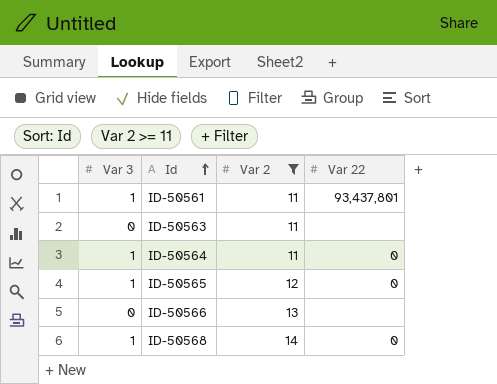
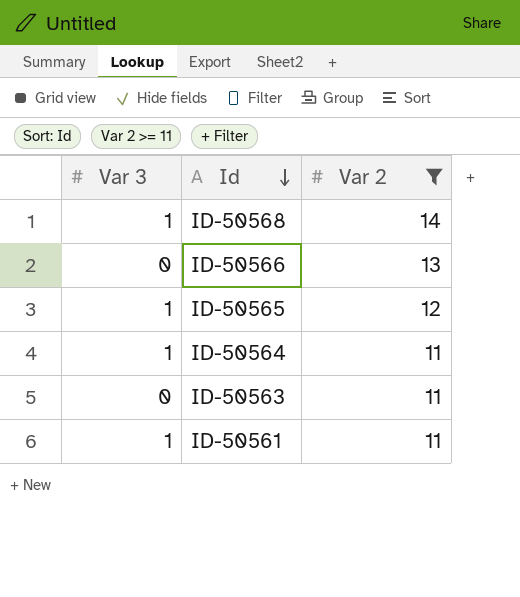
row order: Id ascending -> Id descending
column Var 22 | position: 4 -> none

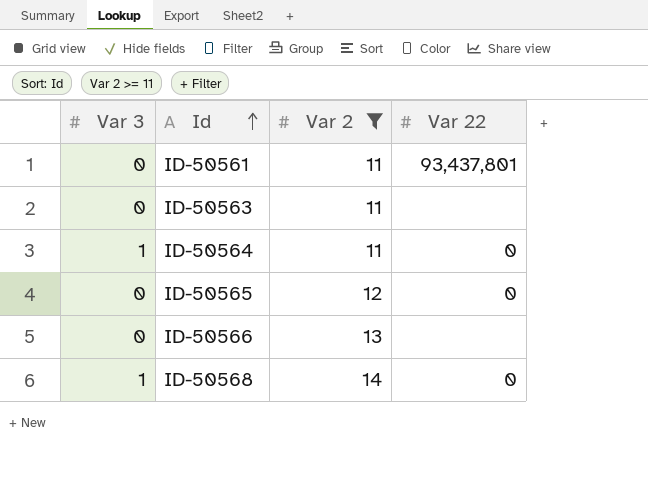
row order: Id descending -> Id ascending
column Var 22 | position: none -> 4
ID-50561 | Var 3: 1 -> 0
ID-50565 | Var 3: 1 -> 0

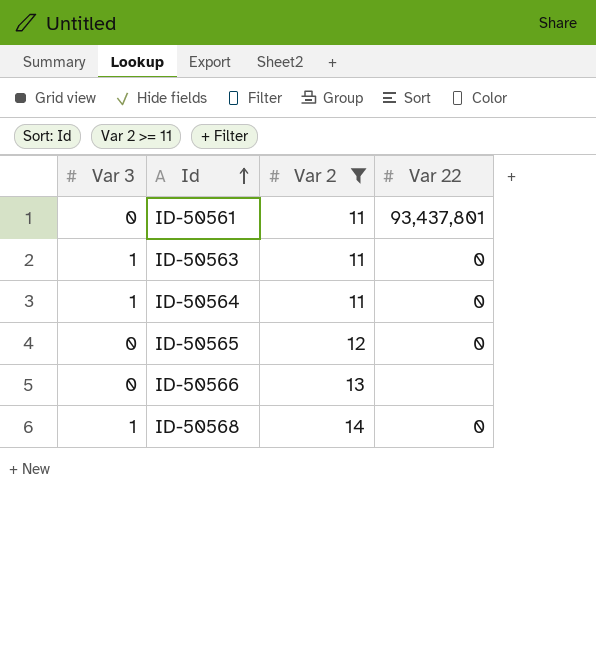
ID-50563 | Var 3: 0 -> 1
ID-50563 | Var 22: none -> 0

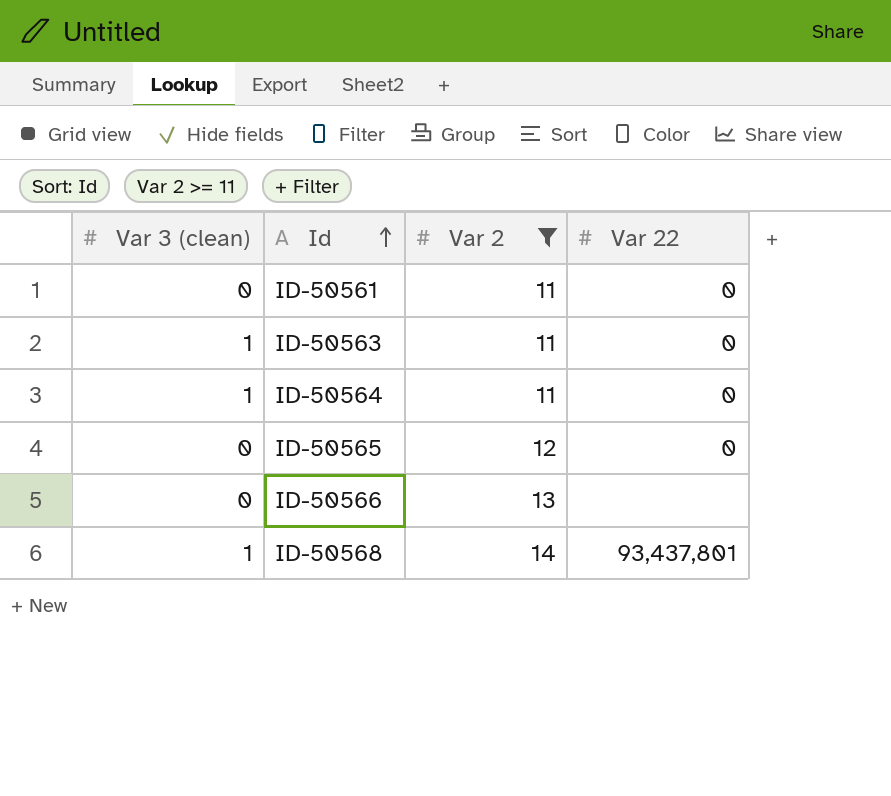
column name: Var 3 -> Var 3 (clean)
ID-50561 | Var 22: 93,437,801 -> 0
ID-50568 | Var 22: 0 -> 93,437,801

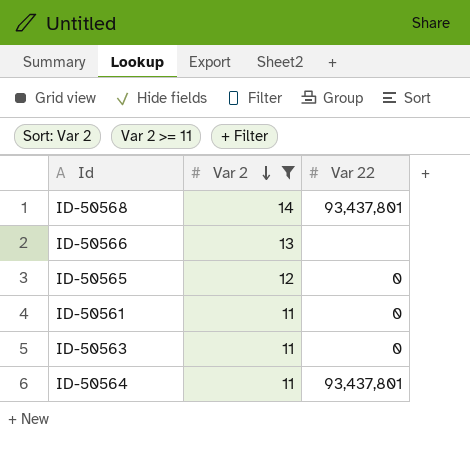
row order: Id ascending -> Var 2 descending
column Var 3 (clean) | position: 1 -> none
ID-50564 | Var 22: 0 -> 93,437,801

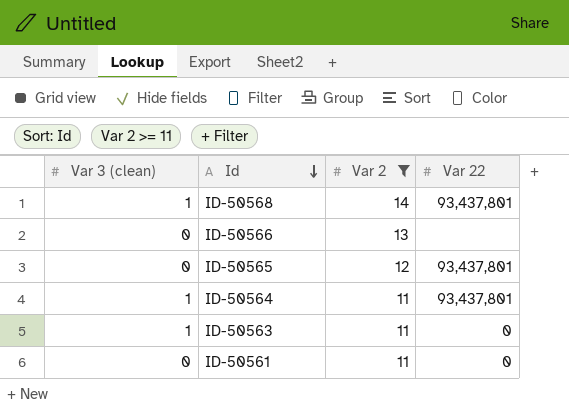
row order: Var 2 descending -> Id descending
column Var 3 (clean) | position: none -> 1
ID-50565 | Var 22: 0 -> 93,437,801

